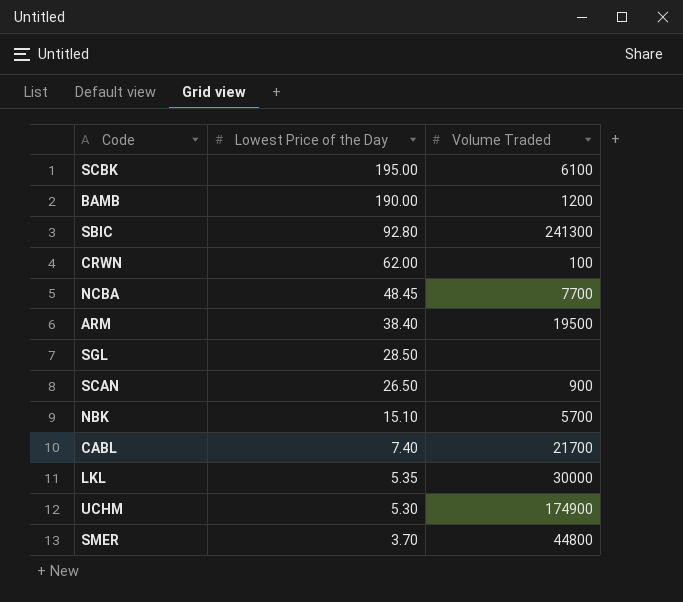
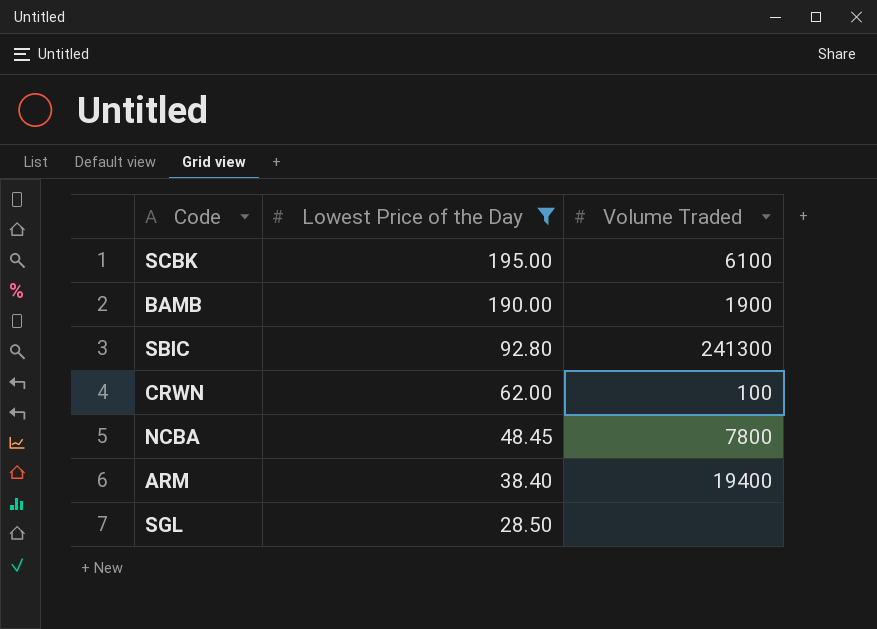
filter: none -> Lowest Price of the Day >= 28.50
BAMB | Volume Traded: 1200 -> 1900
NCBA | Volume Traded: 7700 -> 7800
ARM | Volume Traded: 19500 -> 19400

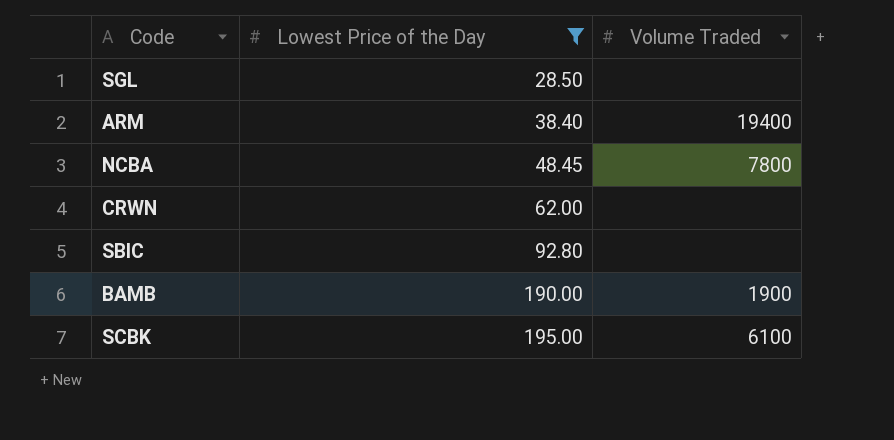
row order: Lowest Price of the Day descending -> Lowest Price of the Day ascending
CRWN | Volume Traded: 100 -> none
SBIC | Volume Traded: 241300 -> none

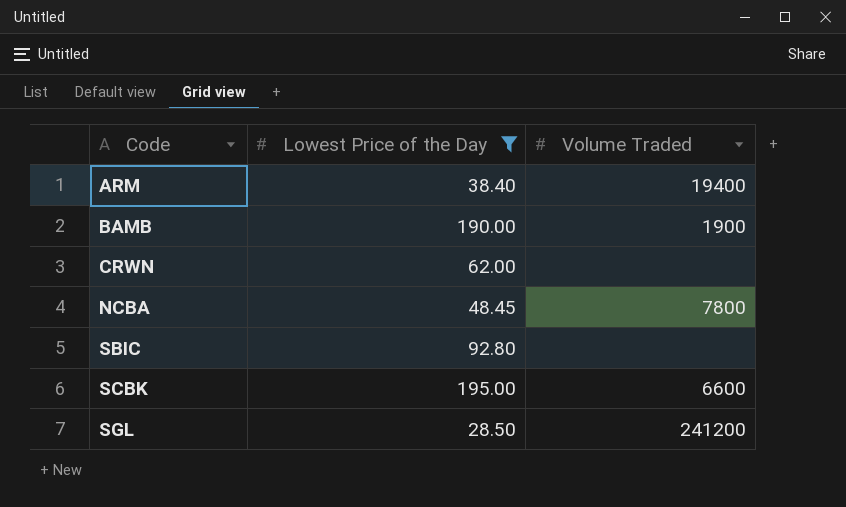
row order: Lowest Price of the Day ascending -> Code ascending
SCBK | Volume Traded: 6100 -> 6600
SGL | Volume Traded: none -> 241200

